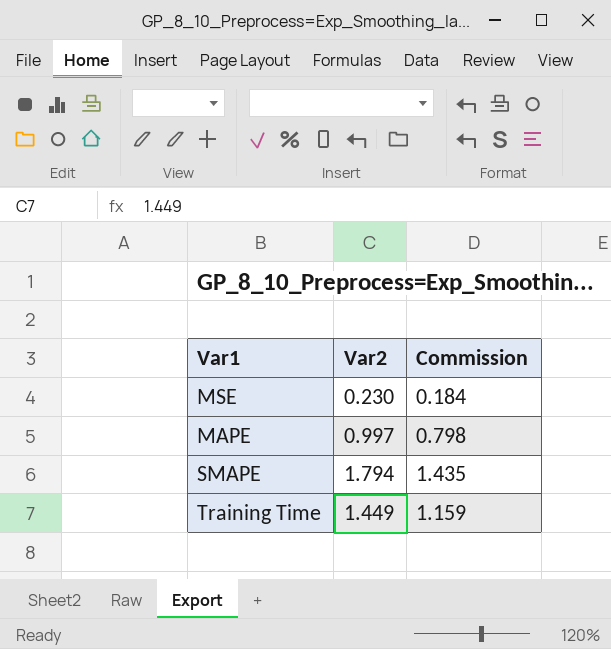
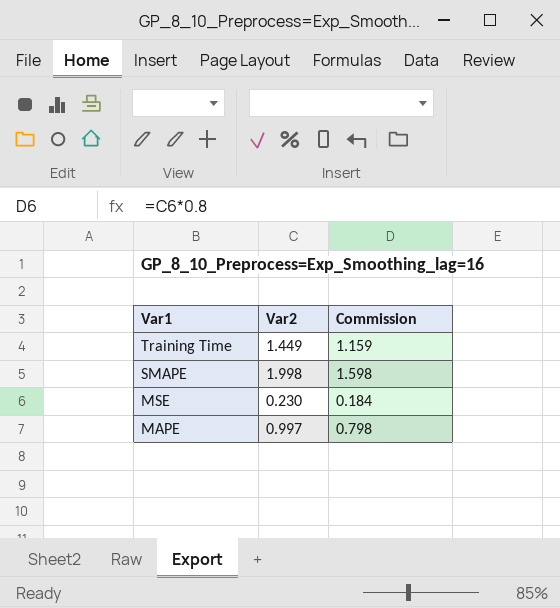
row order: none -> Var1 descending
SMAPE | Var2: 1.794 -> 1.998
SMAPE | Commission: 1.435 -> 1.598

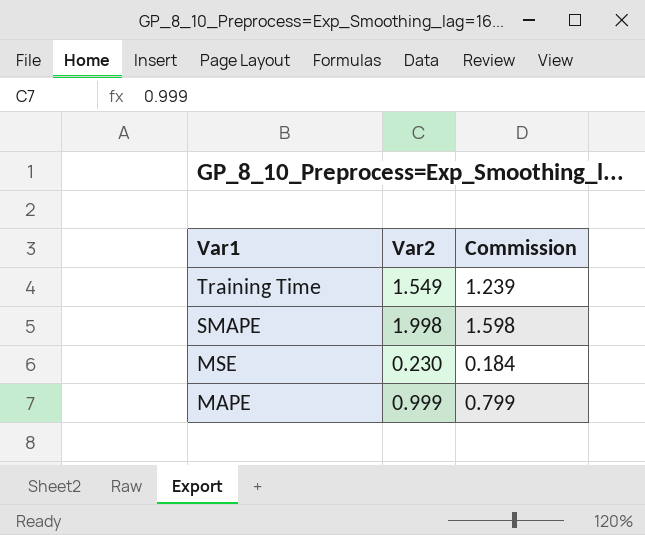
Training Time | Var2: 1.449 -> 1.549
Training Time | Commission: 1.159 -> 1.239
MAPE | Var2: 0.997 -> 0.999
MAPE | Commission: 0.798 -> 0.799

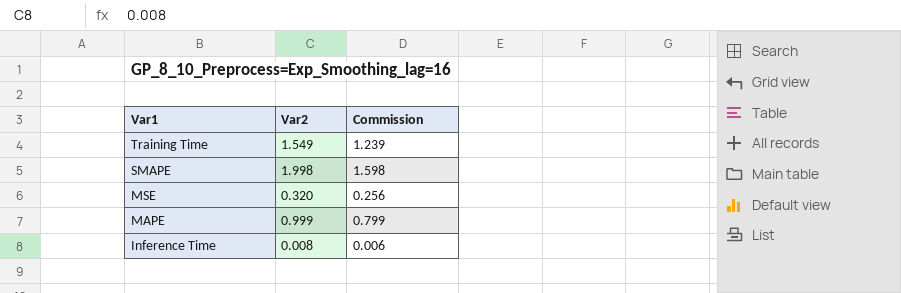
MSE | Var2: 0.230 -> 0.320
MSE | Commission: 0.184 -> 0.256
row Inference Time: none -> 0.008 | 0.006

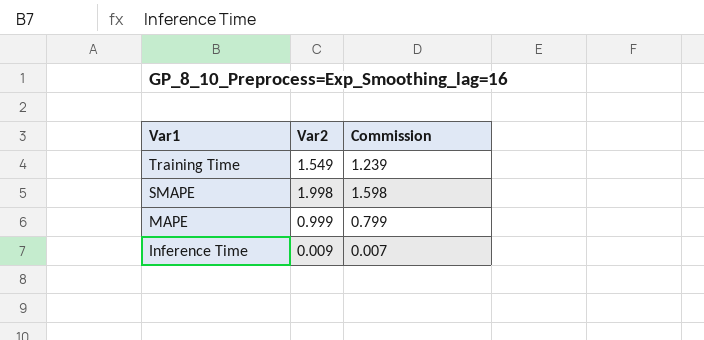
row MSE: 0.320 | 0.256 -> none
Inference Time | Var2: 0.008 -> 0.009
Inference Time | Commission: 0.006 -> 0.007

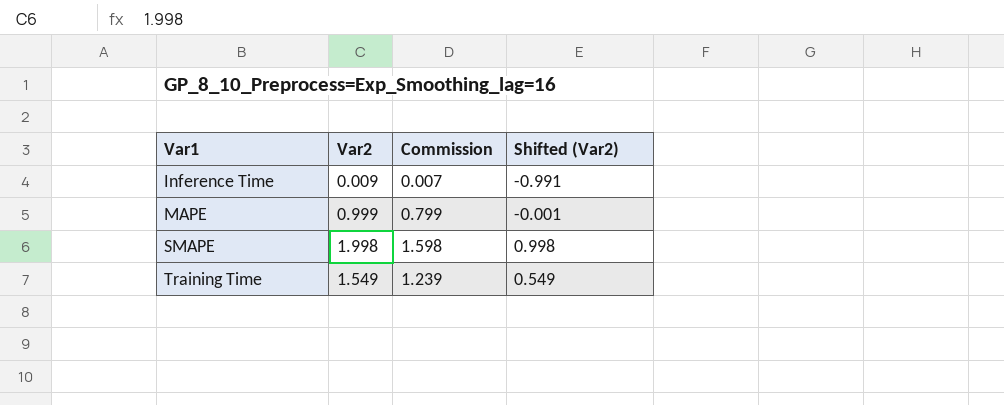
row order: Var1 descending -> Var1 ascending
column Shifted (Var2) | formula: none -> [Var2] - 1

